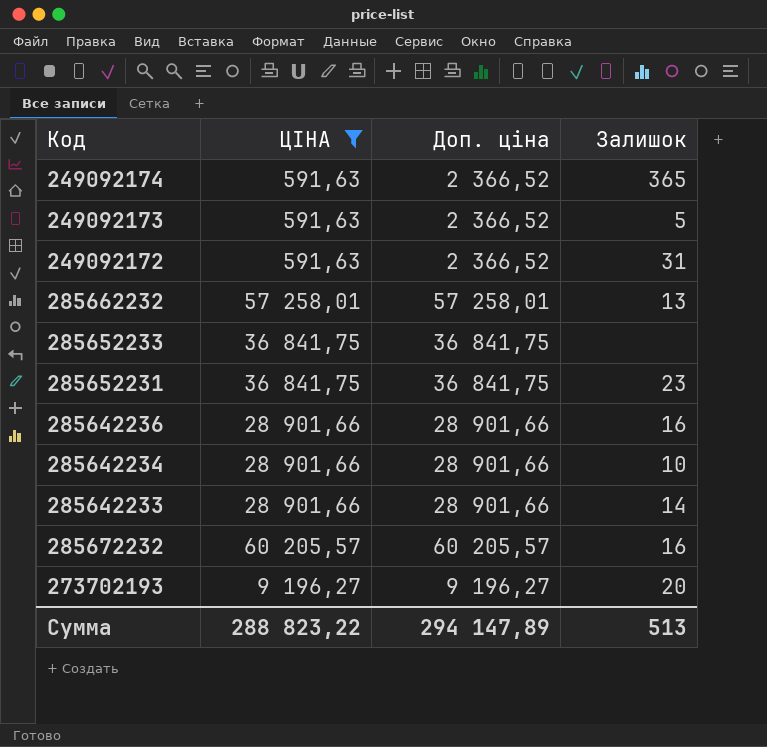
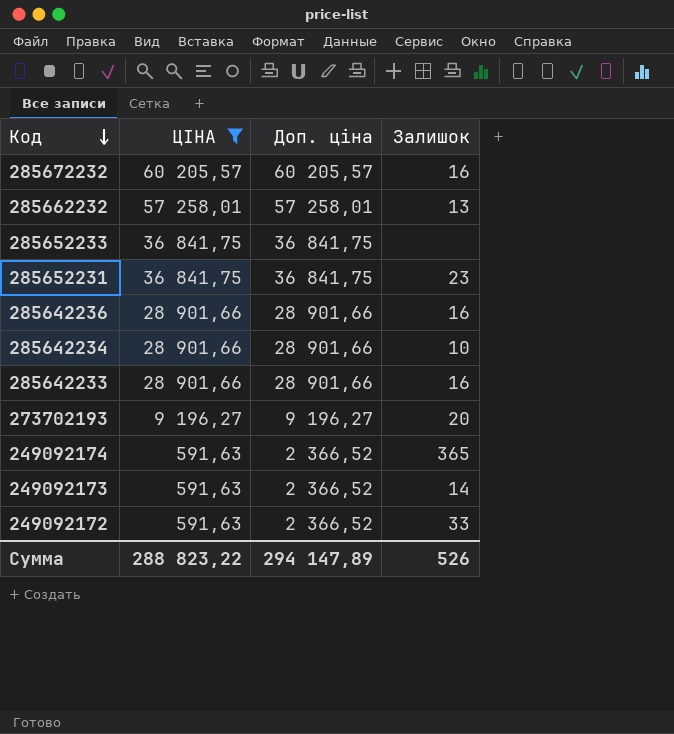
row order: none -> Код descending
285642233 | Залишок: 14 -> 16
249092173 | Залишок: 5 -> 14
249092172 | Залишок: 31 -> 33
Сумма | Залишок: 513 -> 526

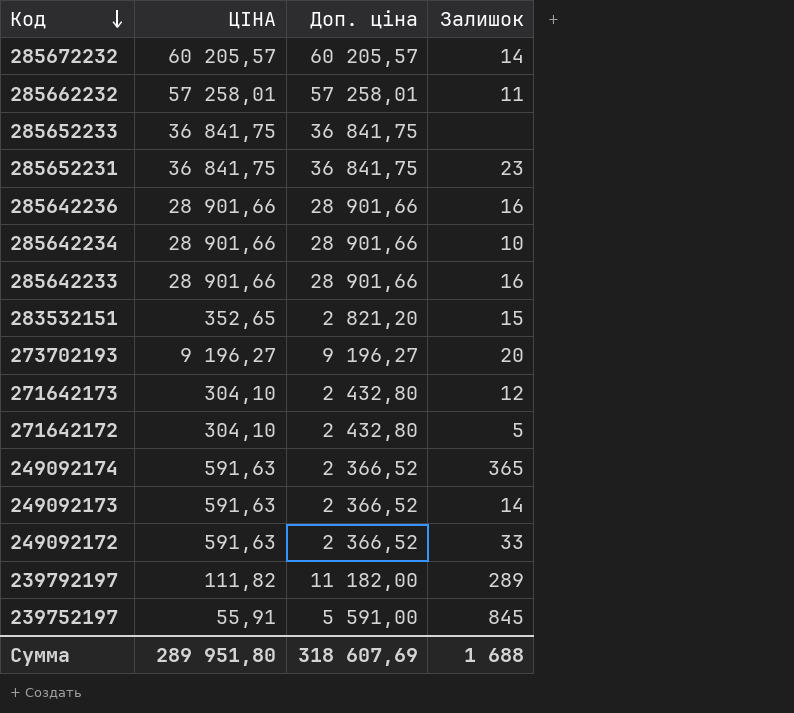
filter: ЦІНА >= 591,63 -> none
285672232 | Залишок: 16 -> 14
285662232 | Залишок: 13 -> 11
Сумма | ЦІНА: 288 823,22 -> 289 951,80
Сумма | Доп. ціна: 294 147,89 -> 318 607,69
Сумма | Залишок: 526 -> 1 688

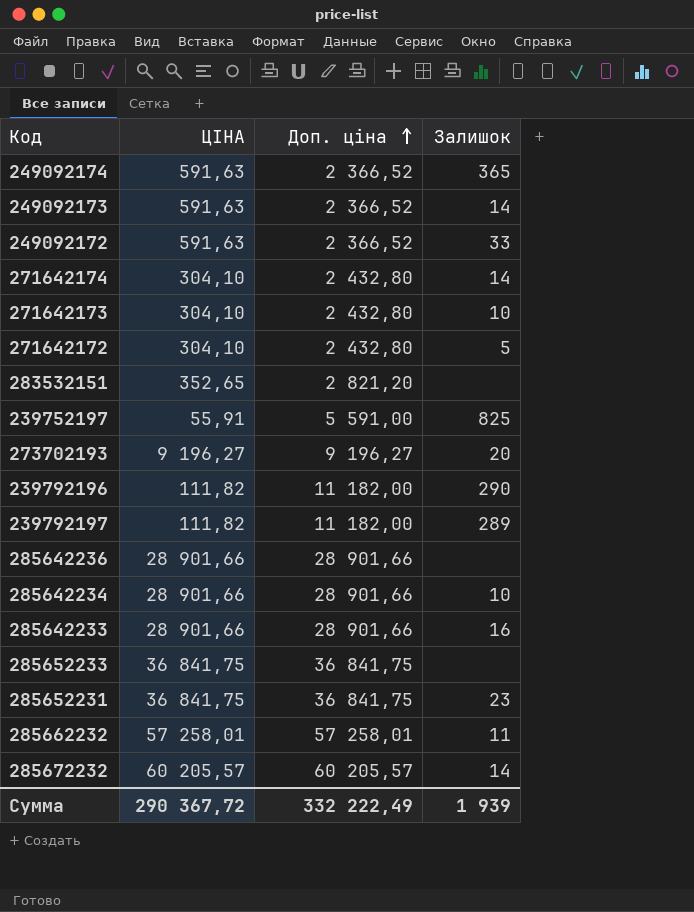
row order: Код descending -> Доп. ціна ascending
row 271642174: none -> 304,10 | 2 432,80 | 14
271642173 | Залишок: 12 -> 10
283532151 | Залишок: 15 -> none
239752197 | Залишок: 845 -> 825
row 239792196: none -> 111,82 | 11 182,00 | 290
285642236 | Залишок: 16 -> none
Сумма | ЦІНА: 289 951,80 -> 290 367,72
Сумма | Доп. ціна: 318 607,69 -> 332 222,49
Сумма | Залишок: 1 688 -> 1 939

